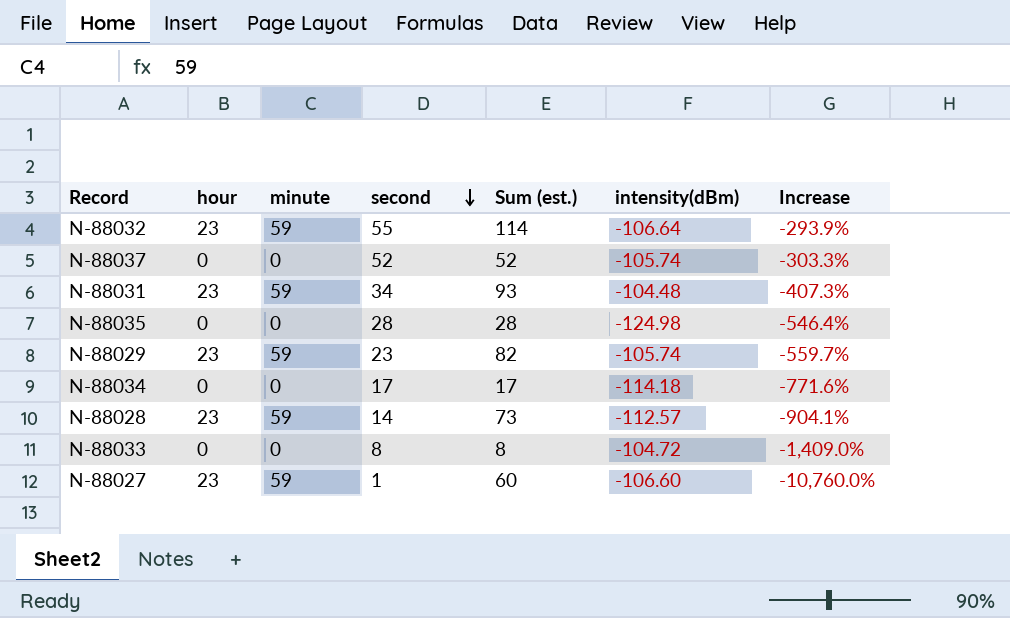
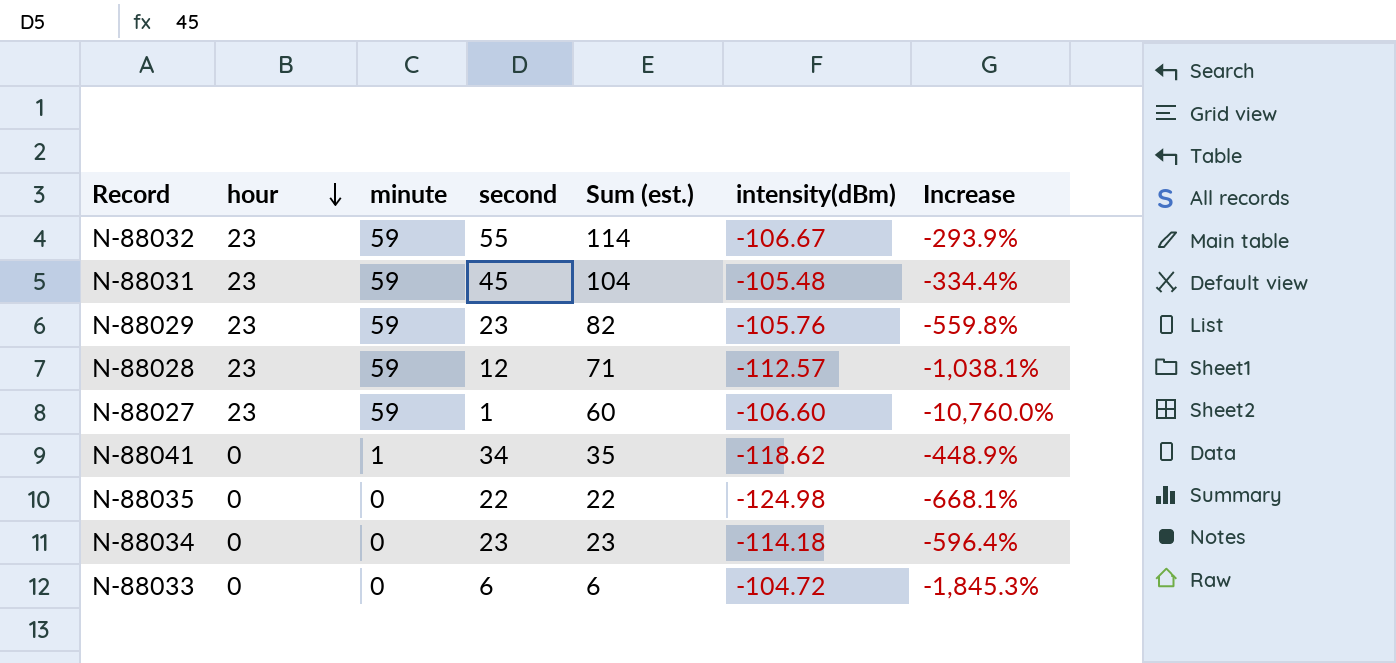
row order: second descending -> hour descending
row N-88037: 0 | 0 | 52 | 52 | -105.74 | -303.3% -> none
N-88032 | intensity(dBm): -106.64 -> -106.67
N-88031 | second: 34 -> 45
N-88031 | Sum (est.): 93 -> 104
N-88031 | intensity(dBm): -104.48 -> -105.48
N-88031 | Increase: -407.3% -> -334.4%
N-88029 | intensity(dBm): -105.74 -> -105.76
N-88029 | Increase: -559.7% -> -559.8%
N-88028 | second: 14 -> 12
N-88028 | Sum (est.): 73 -> 71
N-88028 | Increase: -904.1% -> -1,038.1%
row N-88041: none -> 0 | 1 | 34 | 35 | -118.62 | -448.9%
N-88035 | second: 28 -> 22
N-88035 | Sum (est.): 28 -> 22
N-88035 | Increase: -546.4% -> -668.1%
N-88034 | second: 17 -> 23
N-88034 | Sum (est.): 17 -> 23
N-88034 | Increase: -771.6% -> -596.4%
N-88033 | second: 8 -> 6
N-88033 | Sum (est.): 8 -> 6
N-88033 | Increase: -1,409.0% -> -1,845.3%

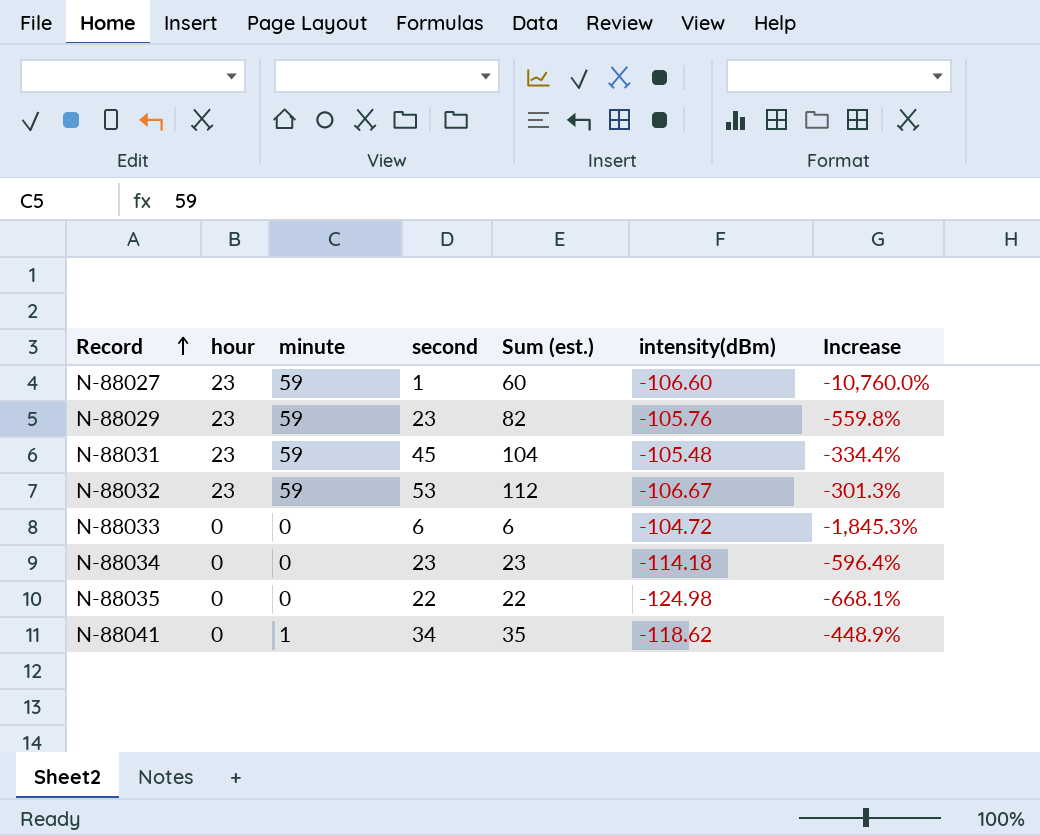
row order: hour descending -> Record ascending
row N-88028: 23 | 59 | 12 | 71 | -112.57 | -1,038.1% -> none
N-88032 | second: 55 -> 53
N-88032 | Sum (est.): 114 -> 112
N-88032 | Increase: -293.9% -> -301.3%

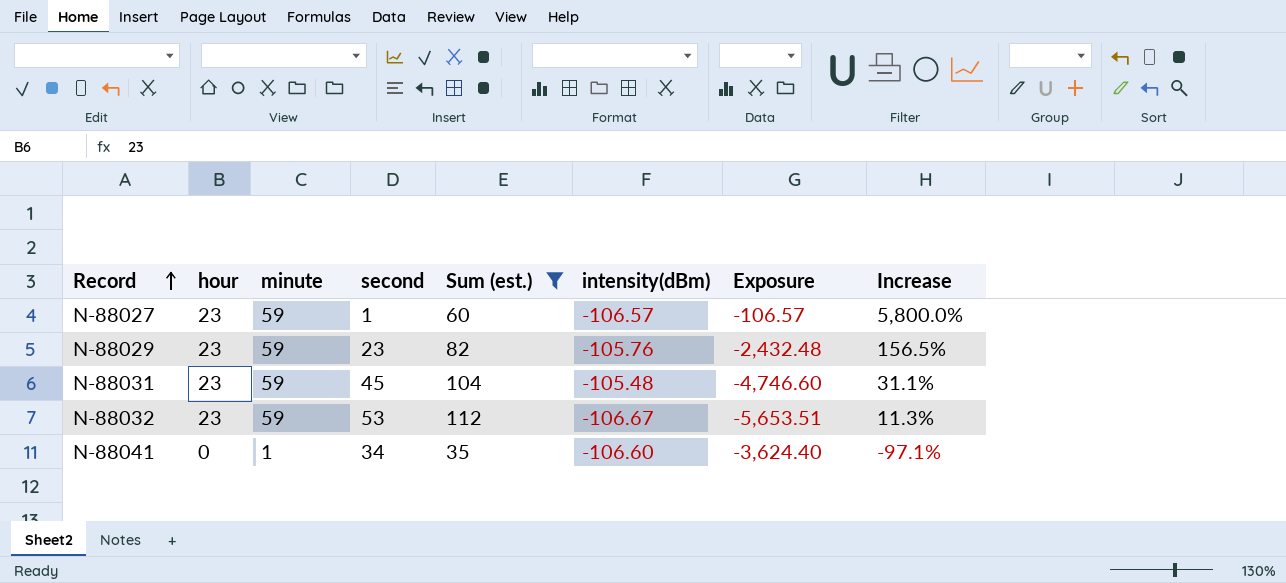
filter: none -> Sum (est.) >= 35
column Exposure | formula: none -> [second] * [intensity(dBm)]
column Increase | formula: ([intensity(dBm)] - [second]) / [second] -> ([minute] - [second]) / [second]
N-88027 | intensity(dBm): -106.60 -> -106.57
N-88041 | intensity(dBm): -118.62 -> -106.60

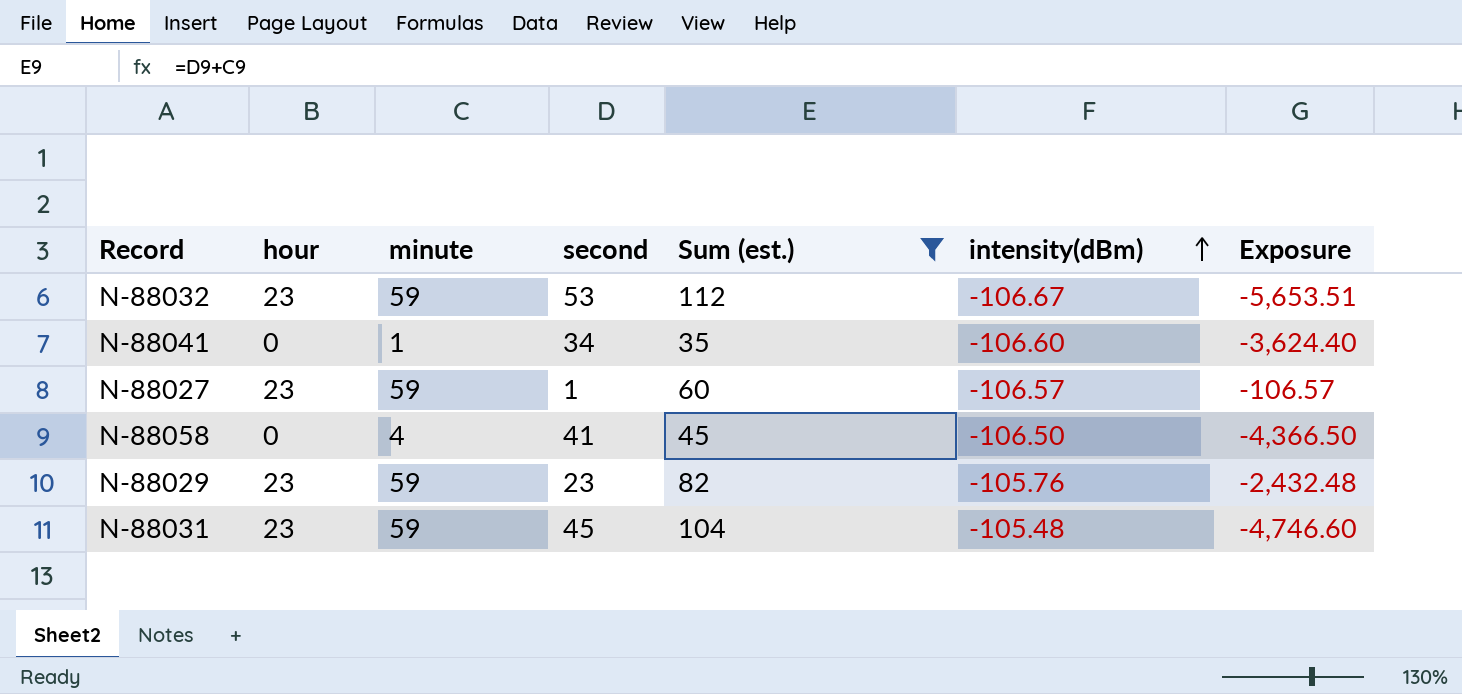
row order: Record ascending -> intensity(dBm) ascending
column Increase | formula: ([minute] - [second]) / [second] -> none
row N-88058: none -> 0 | 4 | 41 | 45 | -106.50 | -4,366.50

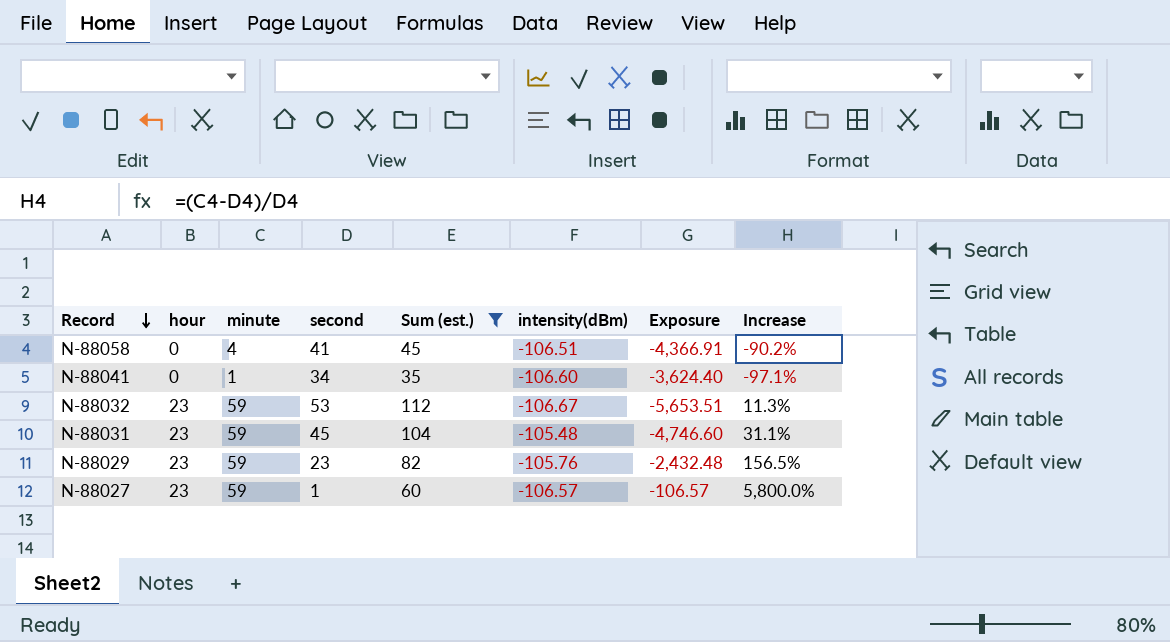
row order: intensity(dBm) ascending -> Record descending
column Increase | formula: none -> ([minute] - [second]) / [second]
N-88058 | intensity(dBm): -106.50 -> -106.51
N-88058 | Exposure: -4,366.50 -> -4,366.91

